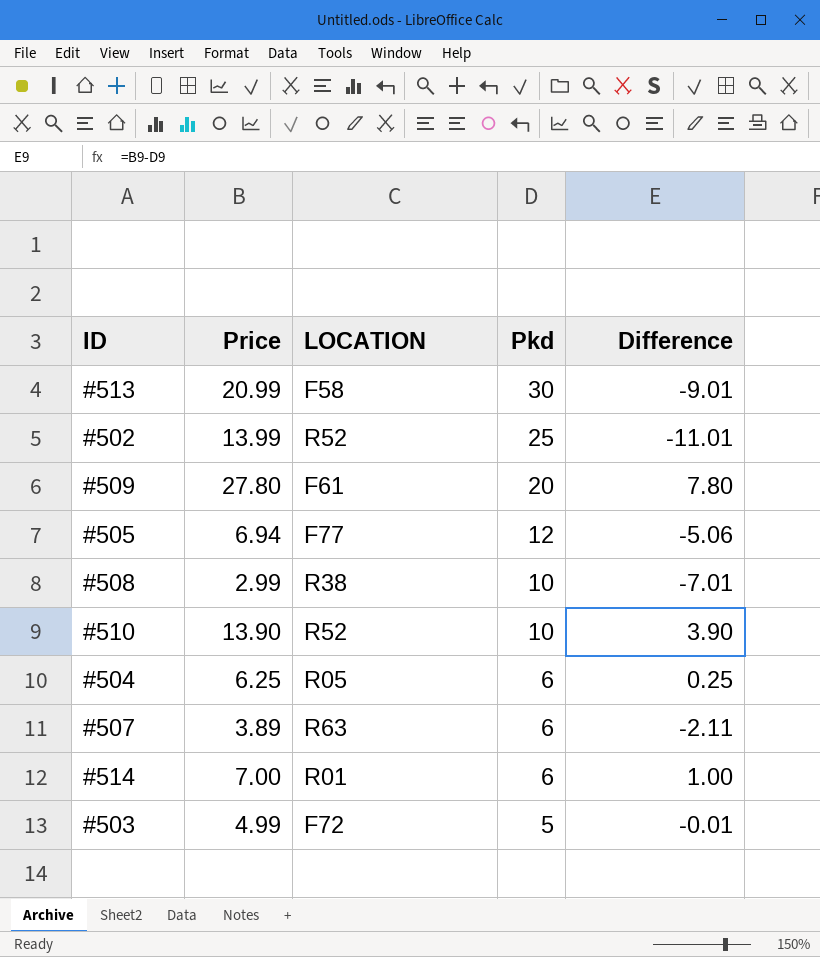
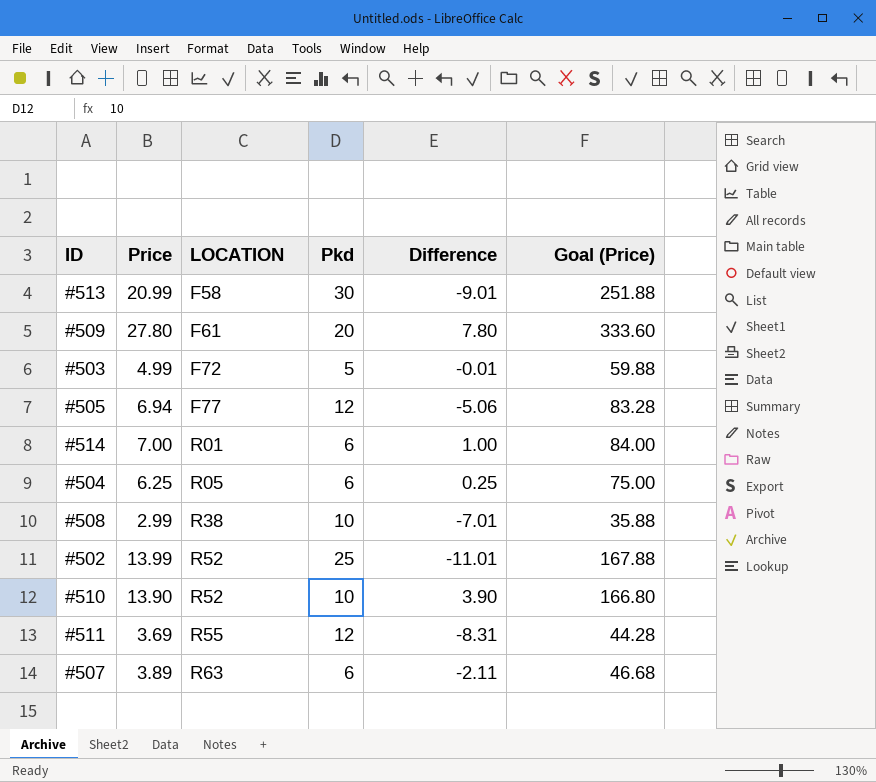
row order: Pkd descending -> LOCATION ascending
column Goal (Price) | formula: none -> [Price] * 12
row #511: none -> 3.69 | R55 | 12 | -8.31 | 44.28

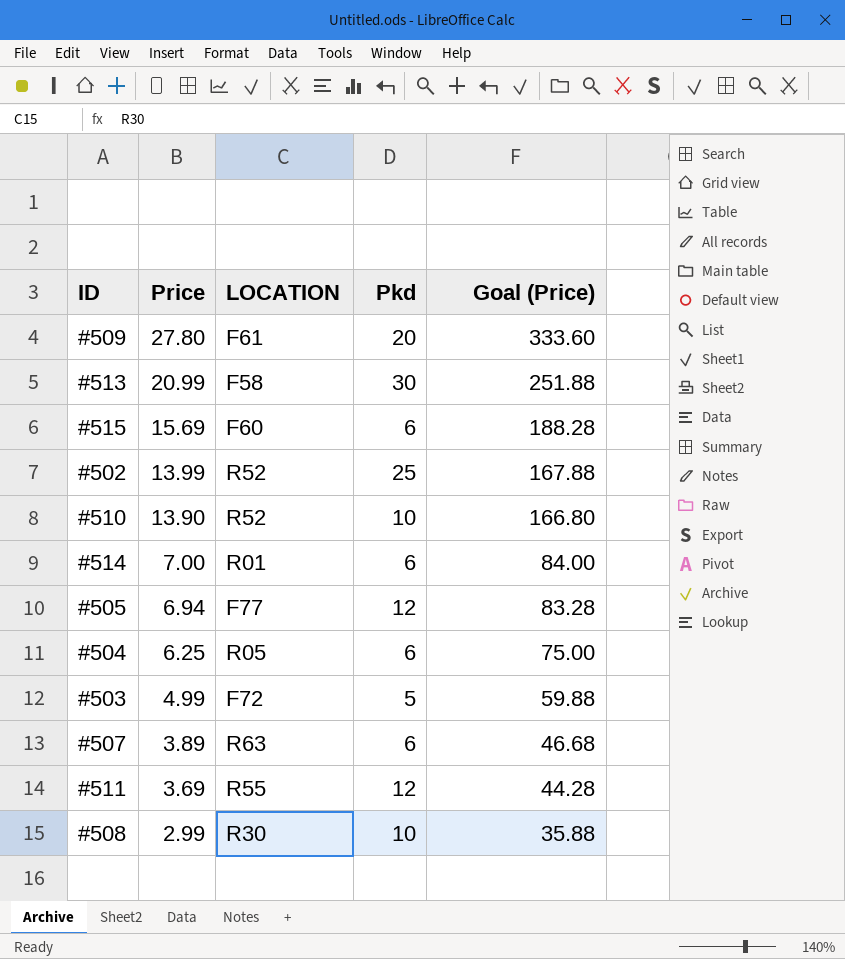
row order: LOCATION ascending -> Price descending
column Difference | formula: [Price] - [Pkd] -> none
row #515: none -> 15.69 | F60 | 6 | 188.28
#508 | LOCATION: R38 -> R30

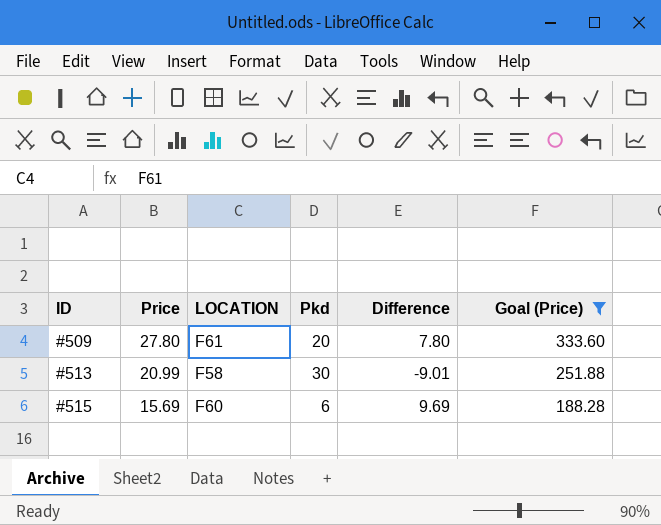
filter: none -> Goal (Price) >= 188.28
column Difference | formula: none -> [Price] - [Pkd]

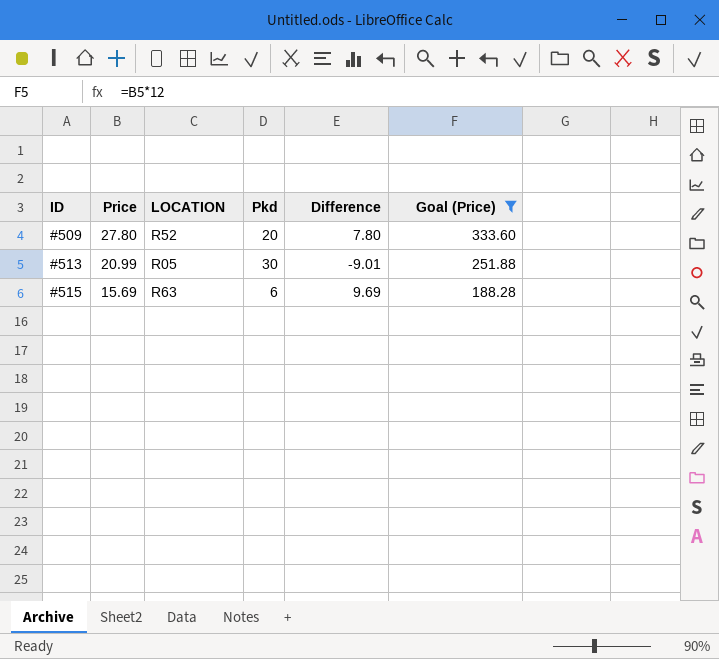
#509 | LOCATION: F61 -> R52
#513 | LOCATION: F58 -> R05
#515 | LOCATION: F60 -> R63

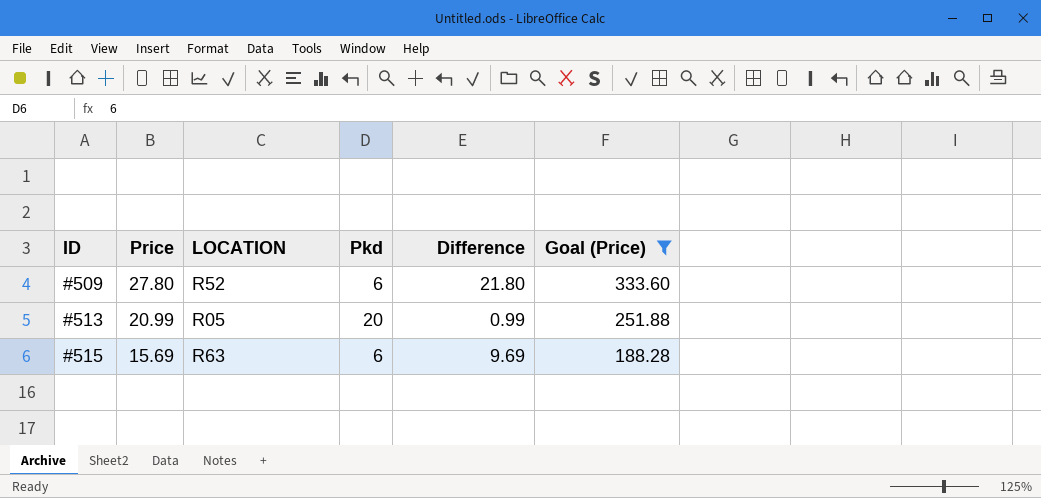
#509 | Pkd: 20 -> 6
#509 | Difference: 7.80 -> 21.80
#513 | Pkd: 30 -> 20
#513 | Difference: -9.01 -> 0.99

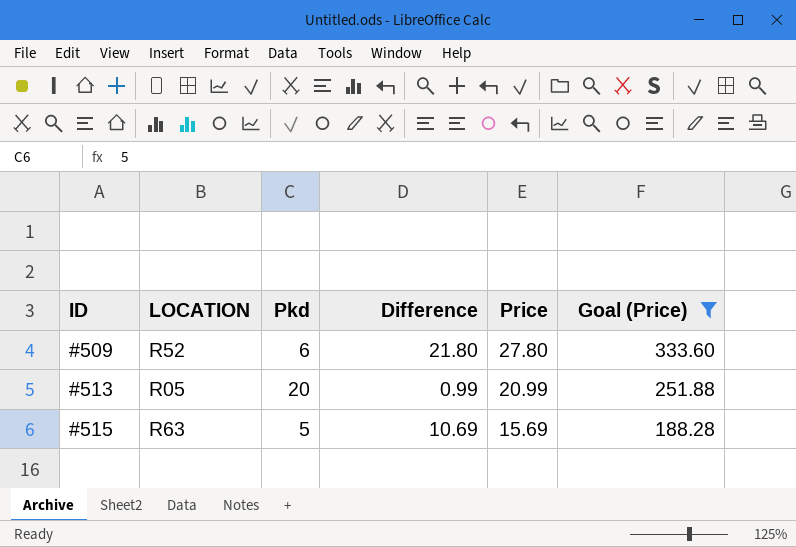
column Price | position: 2 -> 5
#515 | Pkd: 6 -> 5
#515 | Difference: 9.69 -> 10.69

